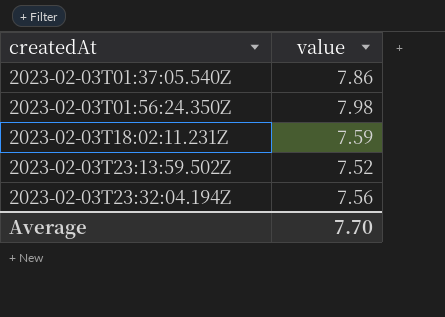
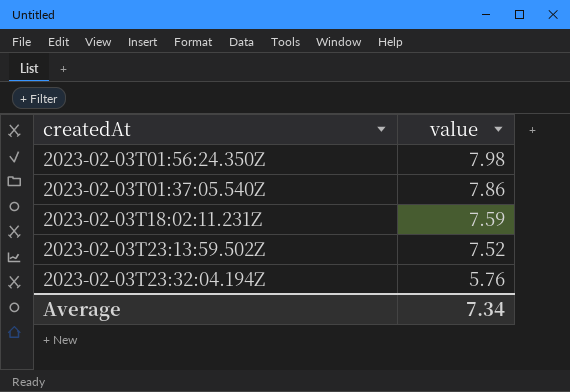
row order: createdAt ascending -> value descending
2023-02-03T23:32:04.194Z | value: 7.56 -> 5.76
Average | value: 7.70 -> 7.34

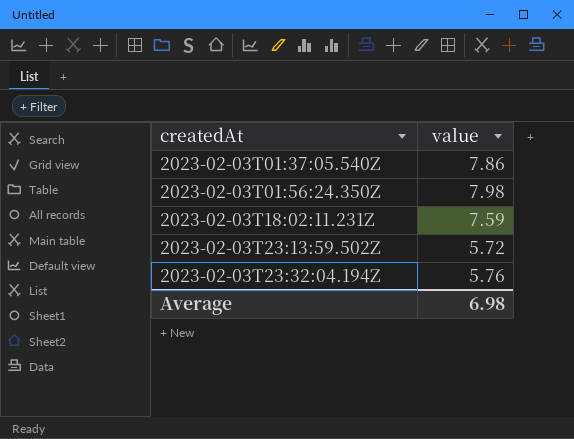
row order: value descending -> createdAt ascending
2023-02-03T23:13:59.502Z | value: 7.52 -> 5.72
Average | value: 7.34 -> 6.98

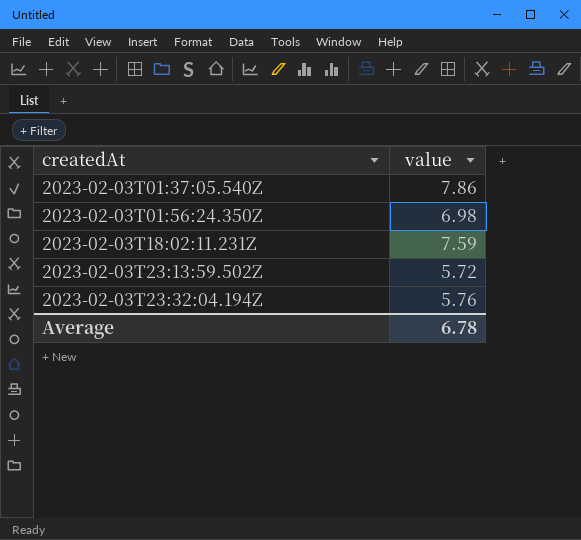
2023-02-03T01:56:24.350Z | value: 7.98 -> 6.98
Average | value: 6.98 -> 6.78

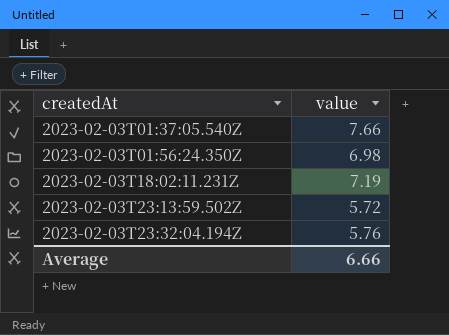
2023-02-03T01:37:05.540Z | value: 7.86 -> 7.66
2023-02-03T18:02:11.231Z | value: 7.59 -> 7.19
Average | value: 6.78 -> 6.66

